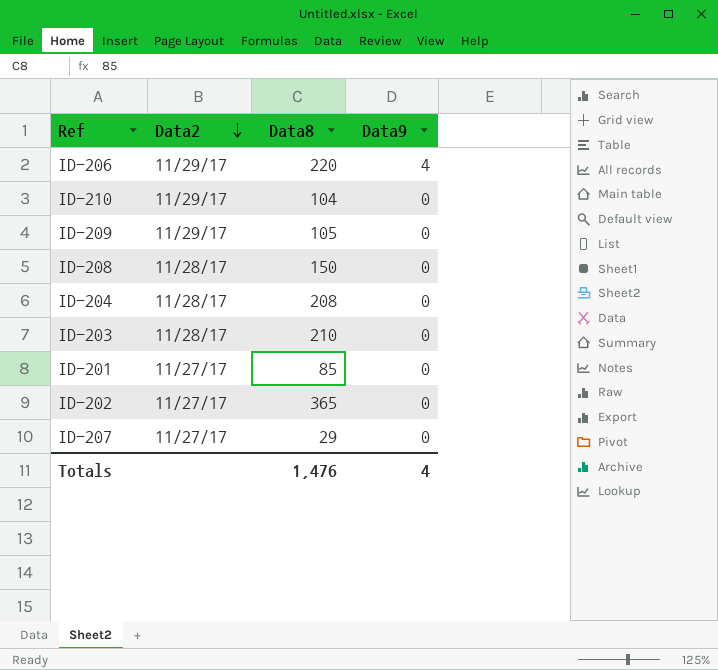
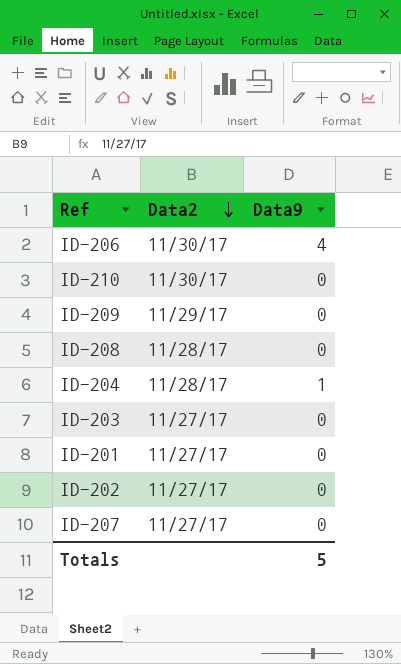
column Data8 | position: 3 -> none
ID-206 | Data2: 11/29/17 -> 11/30/17
ID-210 | Data2: 11/29/17 -> 11/30/17
ID-204 | Data9: 0 -> 1
ID-203 | Data2: 11/28/17 -> 11/27/17
Totals | Data9: 4 -> 5

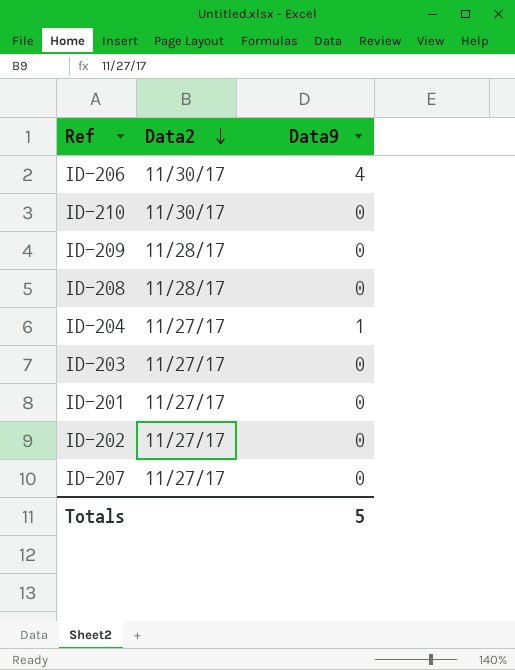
ID-209 | Data2: 11/29/17 -> 11/28/17
ID-204 | Data2: 11/28/17 -> 11/27/17

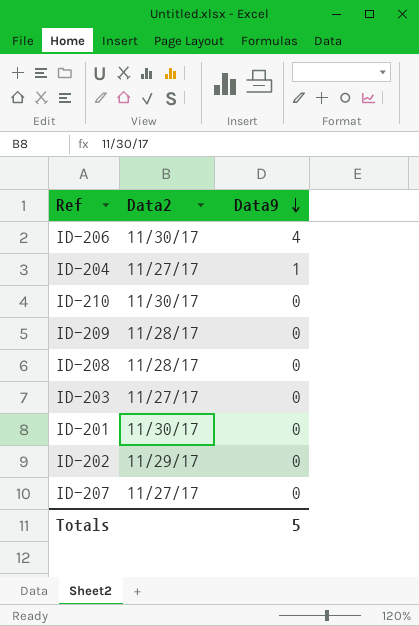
row order: Data2 descending -> Data9 descending
ID-201 | Data2: 11/27/17 -> 11/30/17
ID-202 | Data2: 11/27/17 -> 11/29/17

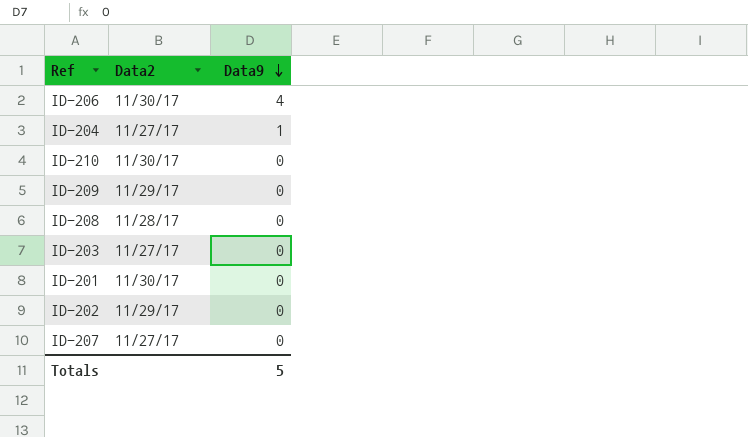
ID-209 | Data2: 11/28/17 -> 11/29/17

